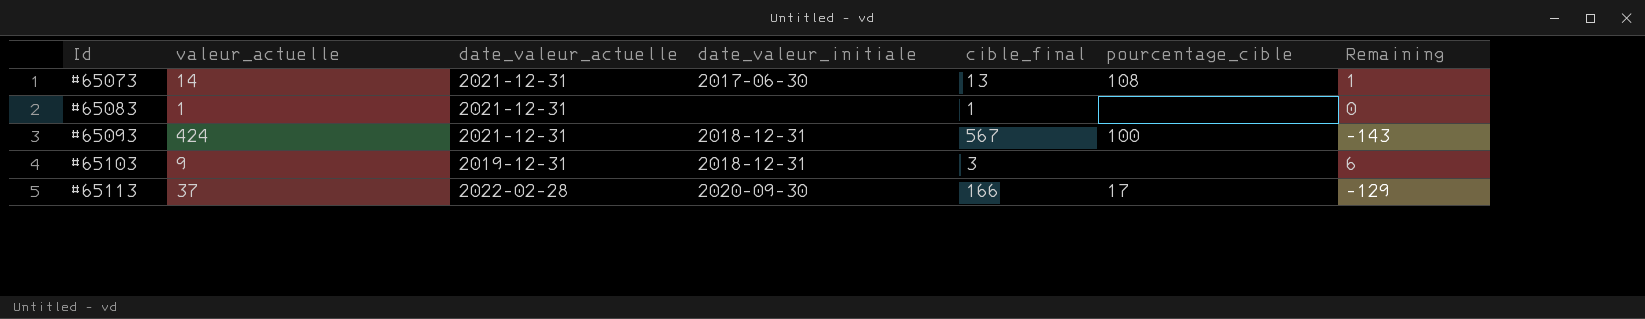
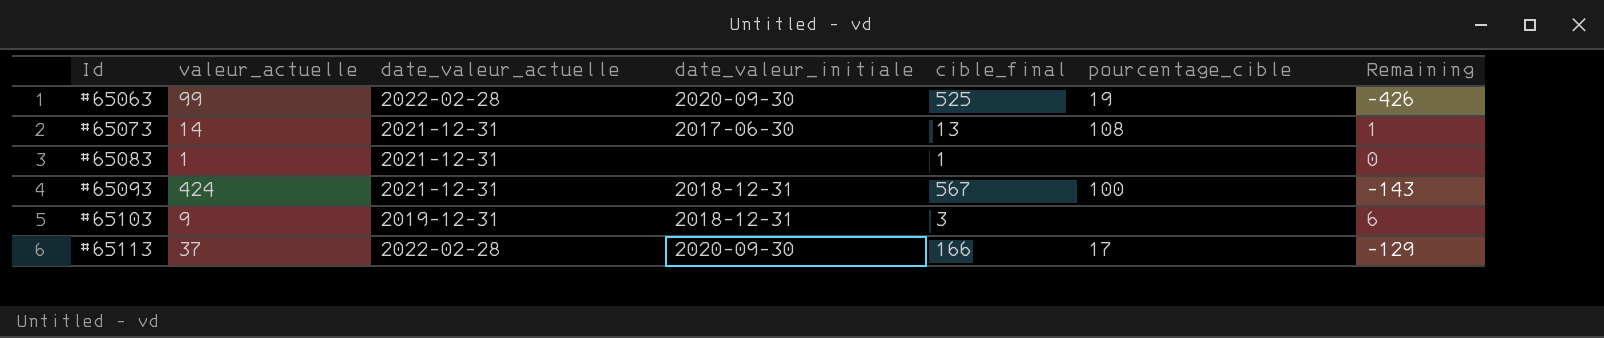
row #65063: none -> 99 | 2022-02-28 | 2020-09-30 | 525 | 19 | -426

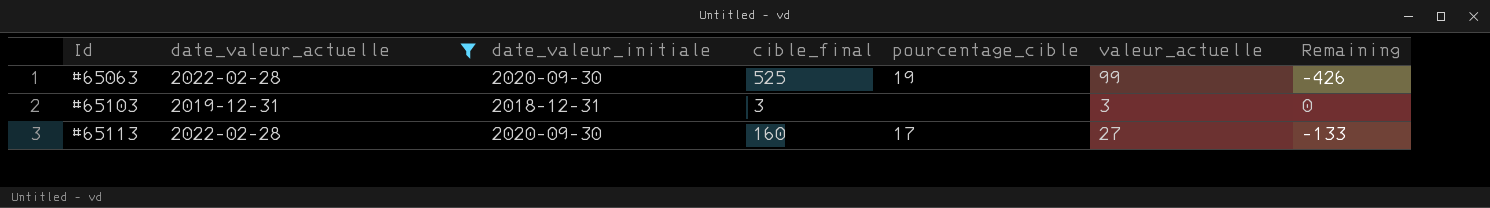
filter: none -> date_valeur_actuelle != 2021-12-31
column valeur_actuelle | position: 2 -> 6
#65103 | valeur_actuelle: 9 -> 3
#65103 | Remaining: 6 -> 0
#65113 | cible_final: 166 -> 160
#65113 | valeur_actuelle: 37 -> 27
#65113 | Remaining: -129 -> -133

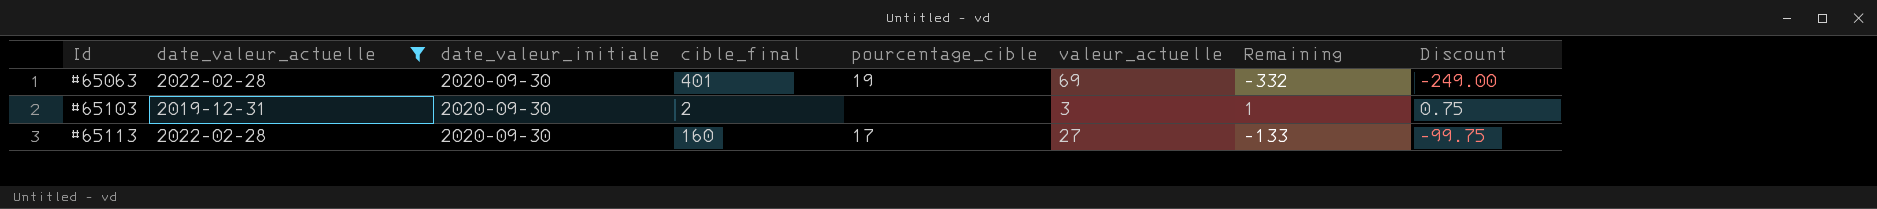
column Discount | formula: none -> [Remaining] * 0.75
#65063 | cible_final: 525 -> 401
#65063 | valeur_actuelle: 99 -> 69
#65063 | Remaining: -426 -> -332
#65103 | date_valeur_initiale: 2018-12-31 -> 2020-09-30
#65103 | cible_final: 3 -> 2
#65103 | Remaining: 0 -> 1

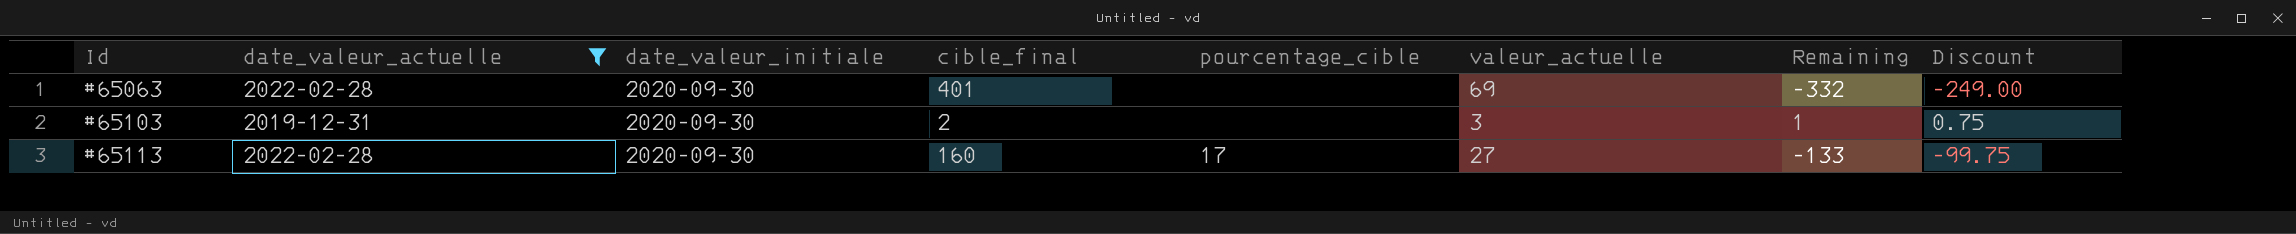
#65063 | pourcentage_cible: 19 -> none

